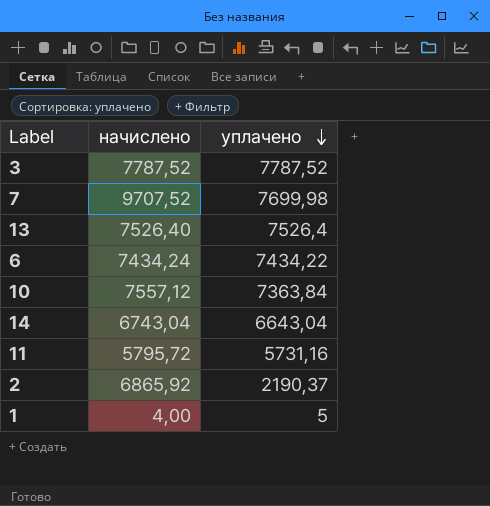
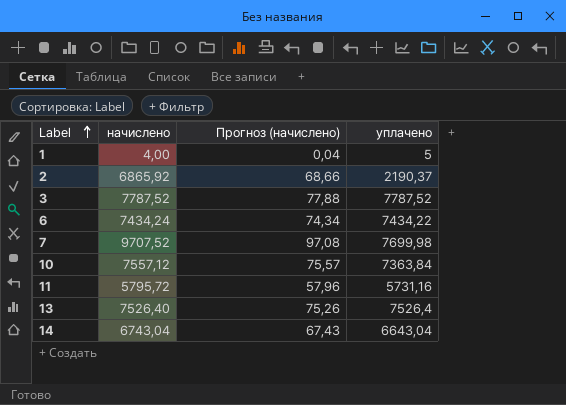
row order: уплачено descending -> Label ascending
column Прогноз (начислено) | formula: none -> [начислено] * 0,01

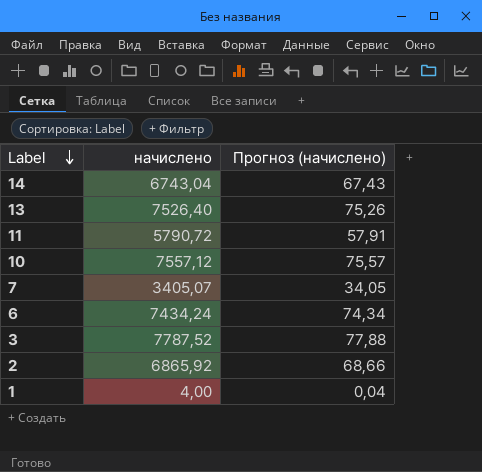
row order: Label ascending -> Label descending
column уплачено | position: 4 -> none
11 | начислено: 5795,72 -> 5790,72
11 | Прогноз (начислено): 57,96 -> 57,91
7 | начислено: 9707,52 -> 3405,07
7 | Прогноз (начислено): 97,08 -> 34,05

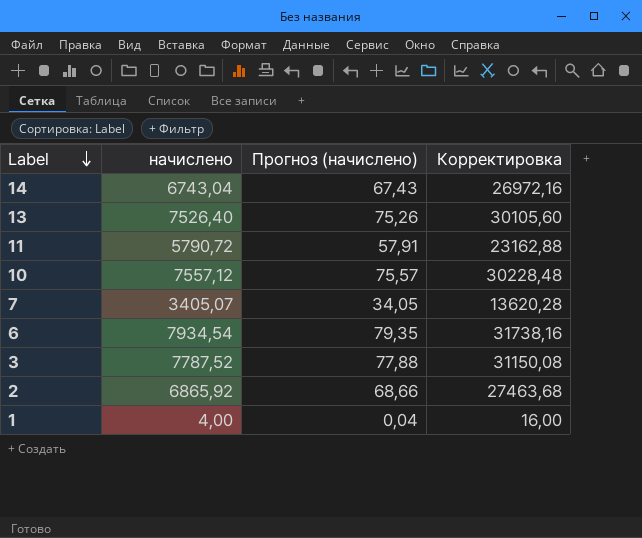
column Корректировка | formula: none -> [начислено] * 4
6 | начислено: 7434,24 -> 7934,54
6 | Прогноз (начислено): 74,34 -> 79,35

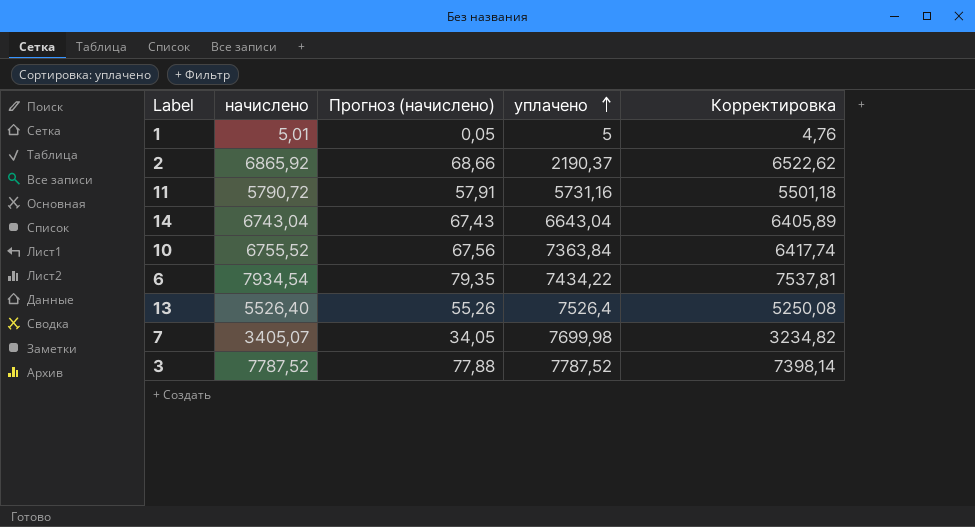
row order: Label descending -> уплачено ascending
column уплачено | position: none -> 4
column Корректировка | formula: [начислено] * 4 -> [начислено] * 0,95
1 | начислено: 4,00 -> 5,01
1 | Прогноз (начислено): 0,04 -> 0,05
10 | начислено: 7557,12 -> 6755,52
10 | Прогноз (начислено): 75,57 -> 67,56
13 | начислено: 7526,40 -> 5526,40
13 | Прогноз (начислено): 75,26 -> 55,26

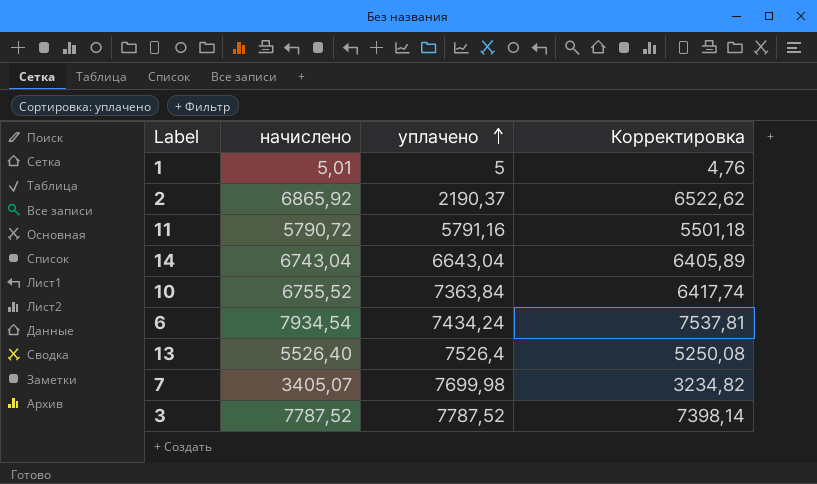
column Прогноз (начислено) | formula: [начислено] * 0,01 -> none
11 | уплачено: 5731,16 -> 5791,16
6 | уплачено: 7434,22 -> 7434,24

